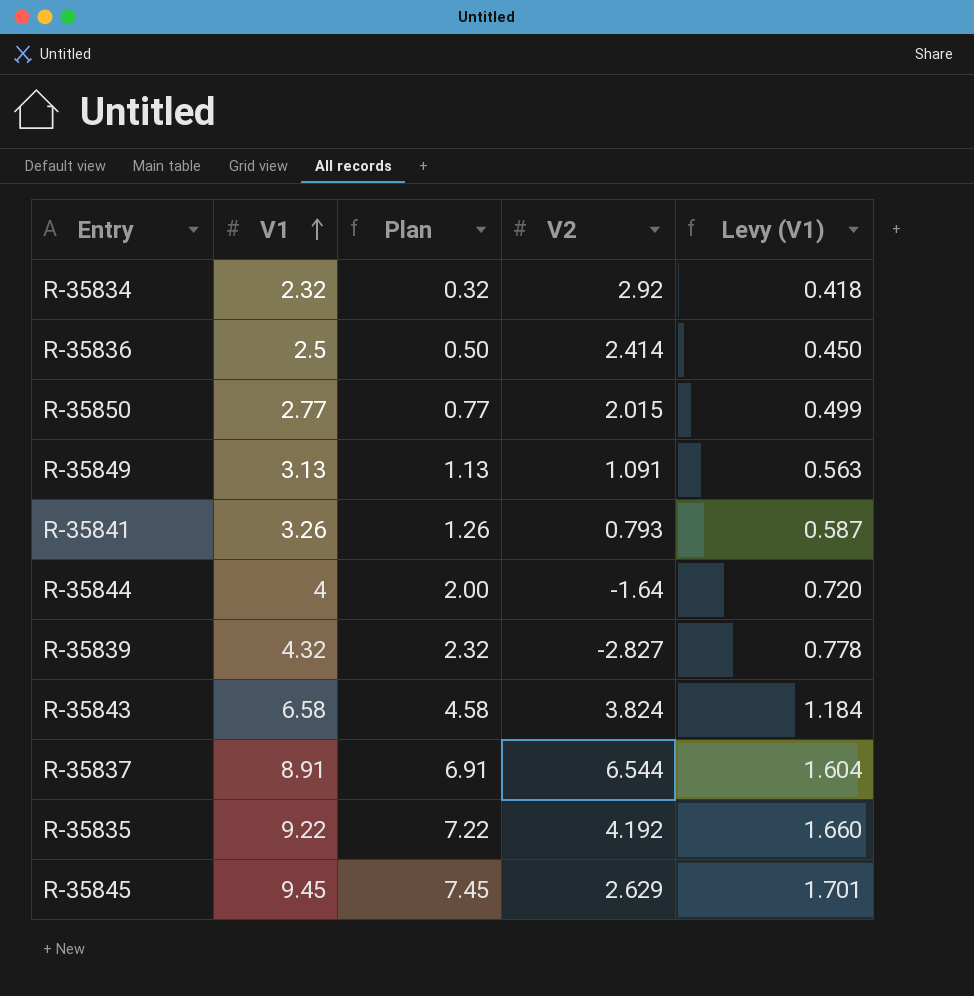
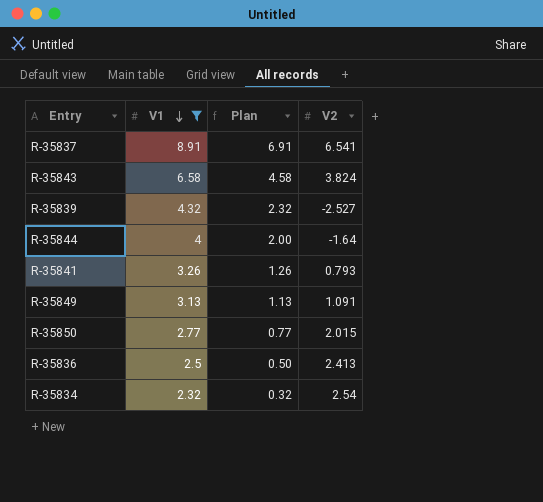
filter: none -> V1 <= 8.91
row order: V1 ascending -> V1 descending
column Levy (V1) | formula: [V1] * 0.18 -> none
R-35837 | V2: 6.544 -> 6.541
R-35839 | V2: -2.827 -> -2.527
R-35836 | V2: 2.414 -> 2.413
R-35834 | V2: 2.92 -> 2.54

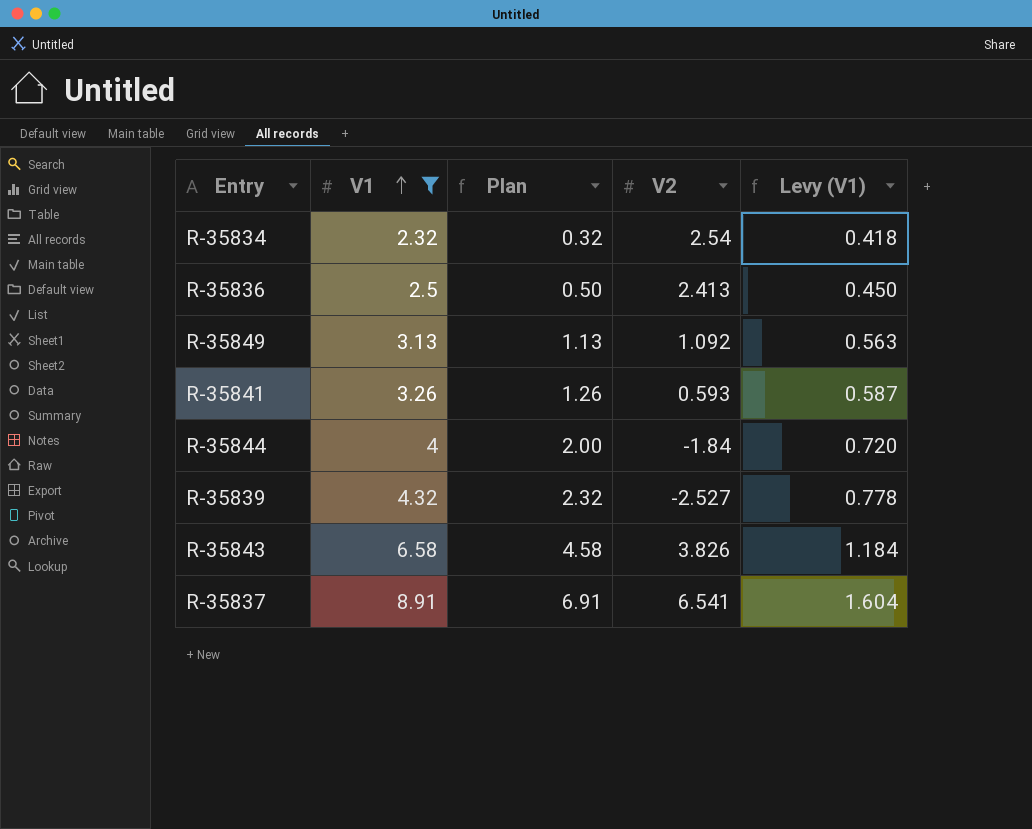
row order: V1 descending -> V1 ascending
column Levy (V1) | formula: none -> [V1] * 0.18
row R-35850: 2.77 | 0.77 | 2.015 -> none
R-35849 | V2: 1.091 -> 1.092
R-35841 | V2: 0.793 -> 0.593
R-35844 | V2: -1.64 -> -1.84
R-35843 | V2: 3.824 -> 3.826

